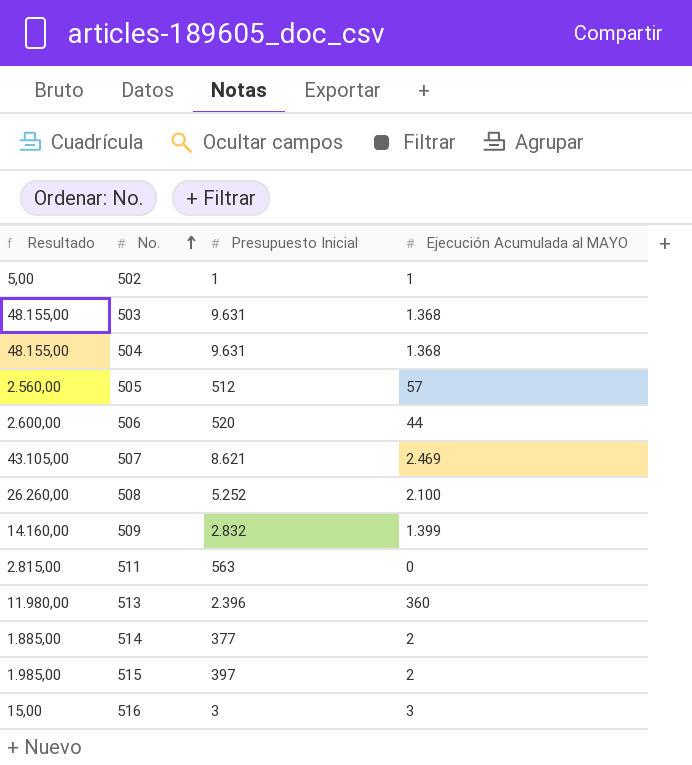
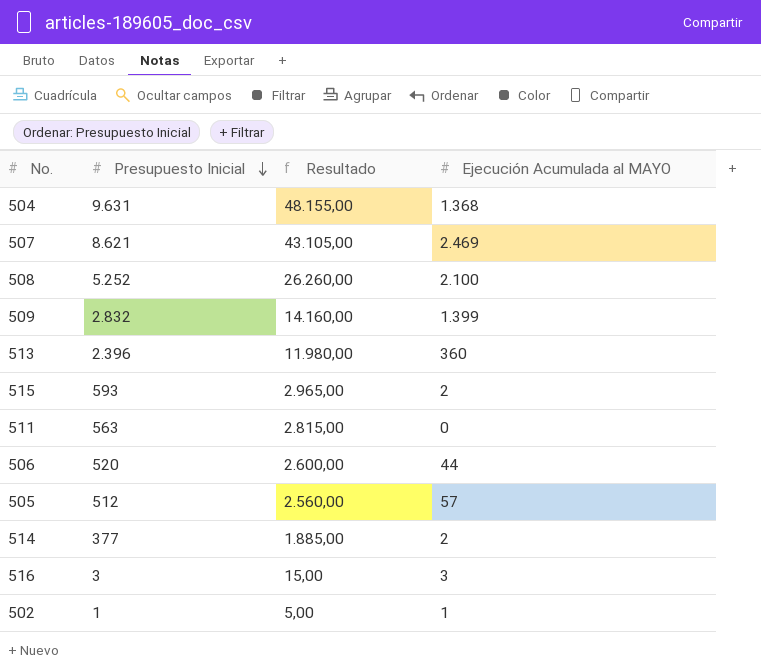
row order: No. ascending -> Presupuesto Inicial descending
column Resultado | position: 1 -> 3
row 503: 48.155,00 | 9.631 | 1.368 -> none
515 | Presupuesto Inicial: 397 -> 593
515 | Resultado: 1.985,00 -> 2.965,00

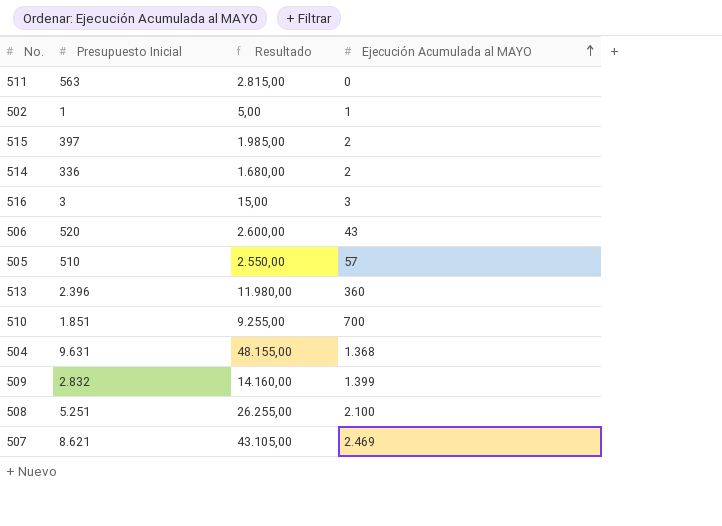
row order: Presupuesto Inicial descending -> Ejecución Acumulada al MAYO ascending
515 | Presupuesto Inicial: 593 -> 397
515 | Resultado: 2.965,00 -> 1.985,00
514 | Presupuesto Inicial: 377 -> 336
514 | Resultado: 1.885,00 -> 1.680,00
506 | Ejecución Acumulada al MAYO: 44 -> 43
505 | Presupuesto Inicial: 512 -> 510
505 | Resultado: 2.560,00 -> 2.550,00
row 510: none -> 1.851 | 9.255,00 | 700
508 | Presupuesto Inicial: 5.252 -> 5.251
508 | Resultado: 26.260,00 -> 26.255,00

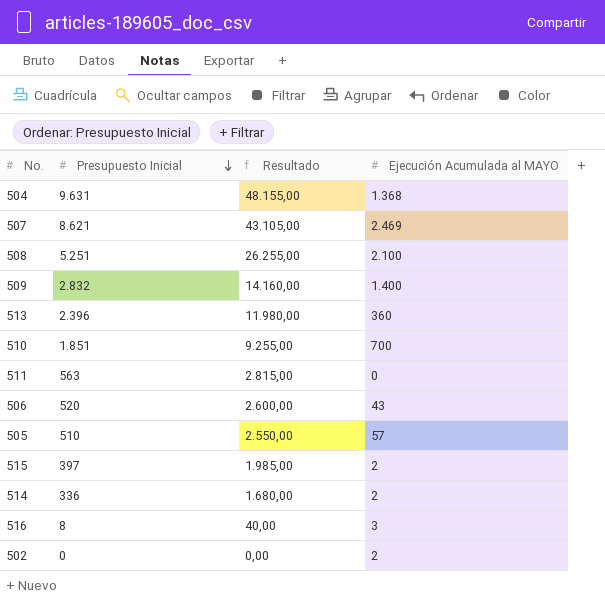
row order: Ejecución Acumulada al MAYO ascending -> Presupuesto Inicial descending
509 | Ejecución Acumulada al MAYO: 1.399 -> 1.400
516 | Presupuesto Inicial: 3 -> 8
516 | Resultado: 15,00 -> 40,00
502 | Presupuesto Inicial: 1 -> 0
502 | Resultado: 5,00 -> 0,00
502 | Ejecución Acumulada al MAYO: 1 -> 2

